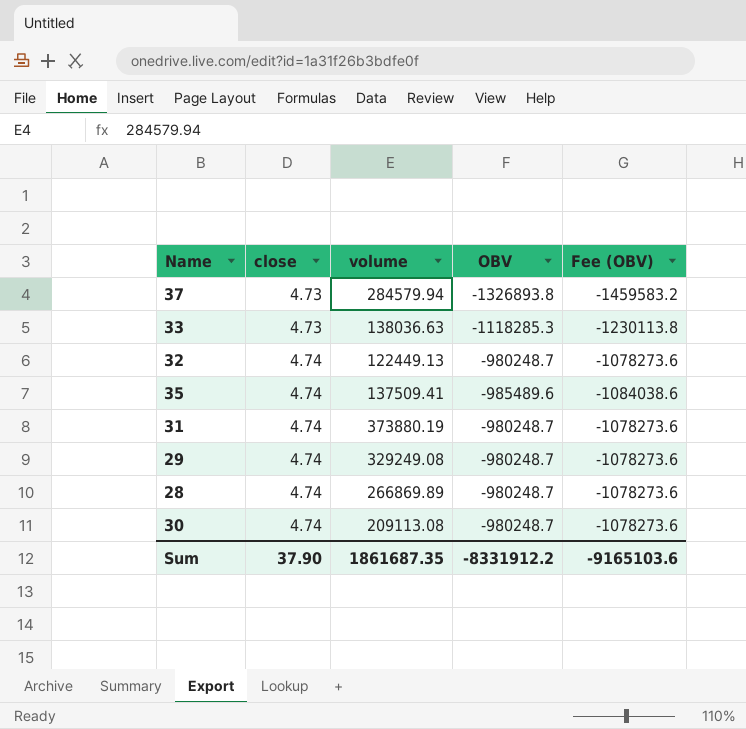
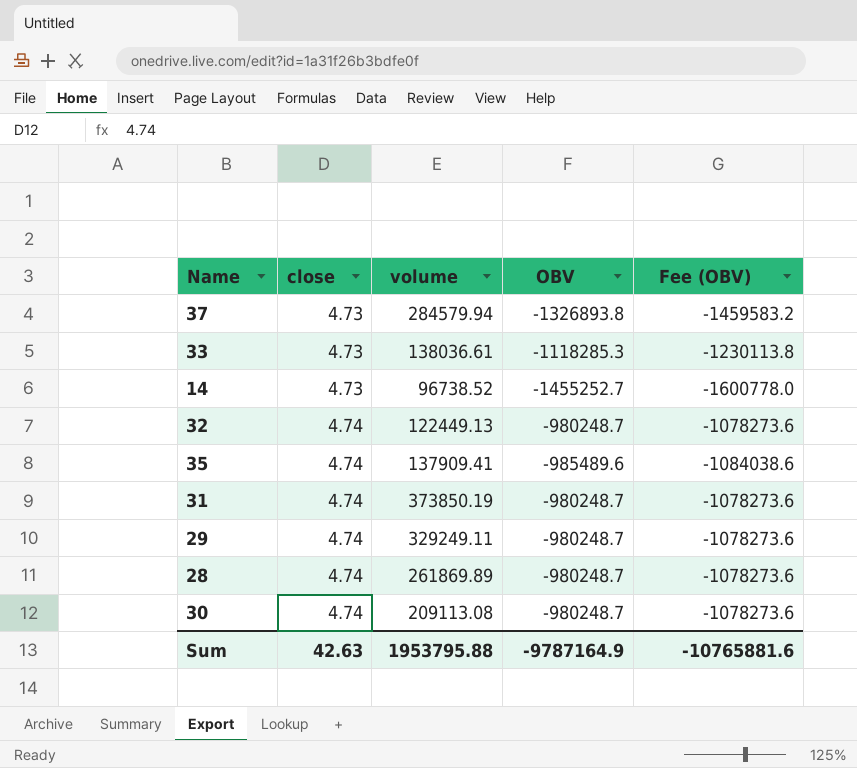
33 | volume: 138036.63 -> 138036.61
row 14: none -> 4.73 | 96738.52 | -1455252.7 | -1600778.0
35 | volume: 137509.41 -> 137909.41
31 | volume: 373880.19 -> 373850.19
29 | volume: 329249.08 -> 329249.11
28 | volume: 266869.89 -> 261869.89
Sum | close: 37.90 -> 42.63
Sum | volume: 1861687.35 -> 1953795.88
Sum | OBV: -8331912.2 -> -9787164.9
Sum | Fee (OBV): -9165103.6 -> -10765881.6

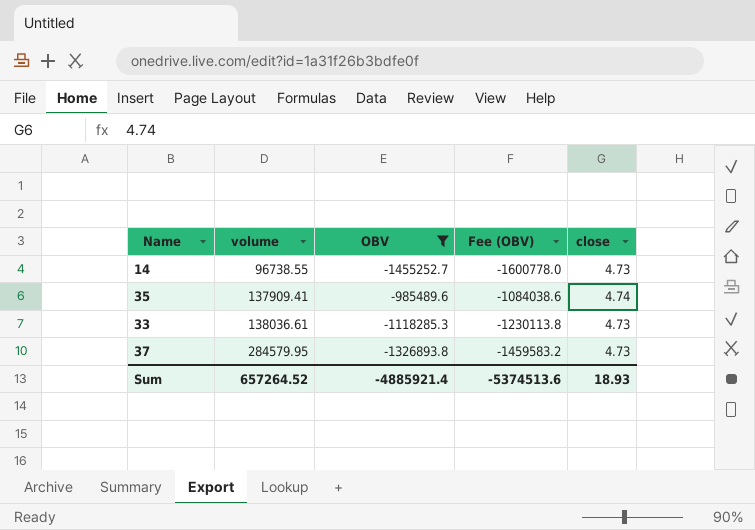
filter: none -> OBV != -980248.7
row order: close ascending -> volume ascending
column close | position: 2 -> 5
14 | volume: 96738.52 -> 96738.55
37 | volume: 284579.94 -> 284579.95
Sum | volume: 1953795.88 -> 657264.52
Sum | OBV: -9787164.9 -> -4885921.4
Sum | Fee (OBV): -10765881.6 -> -5374513.6
Sum | close: 42.63 -> 18.93

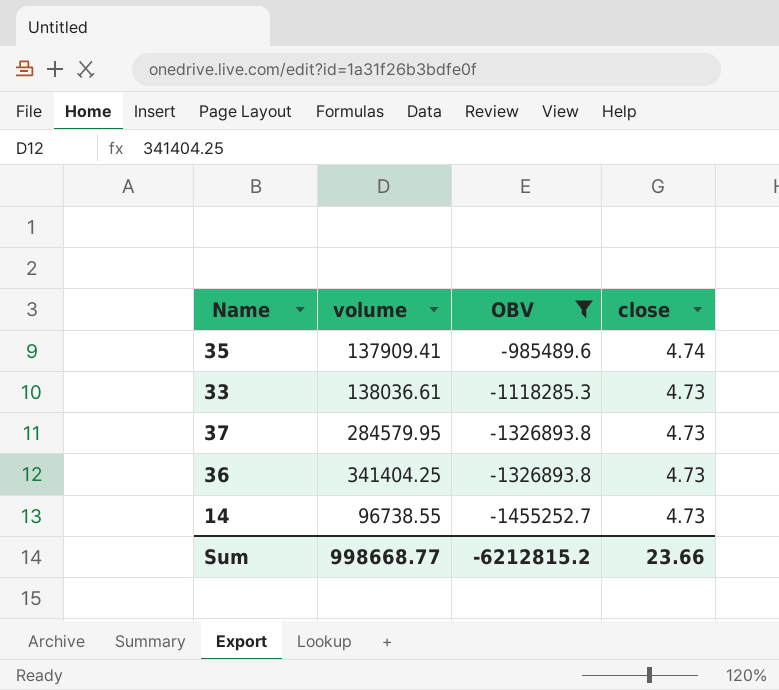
row order: volume ascending -> OBV descending
column Fee (OBV) | formula: [OBV] * 1.1 -> none
row 36: none -> 341404.25 | -1326893.8 | 4.73
Sum | volume: 657264.52 -> 998668.77
Sum | OBV: -4885921.4 -> -6212815.2
Sum | close: 18.93 -> 23.66

